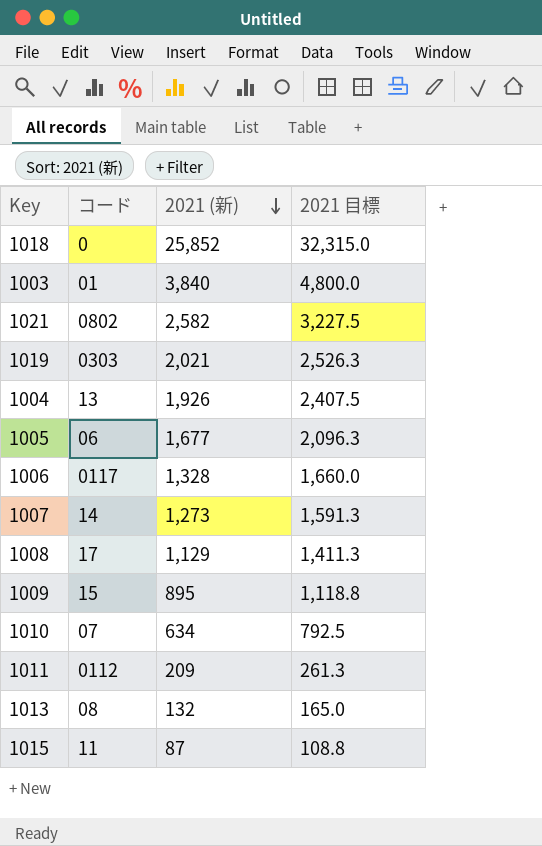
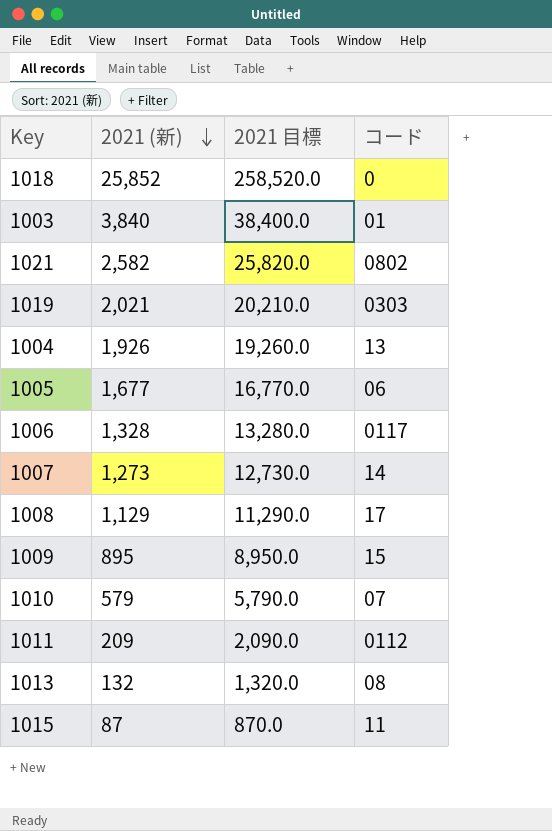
column 2021 目標 | formula: [2021 (新)] * 1.25 -> [2021 (新)] * 10
column コード | position: 2 -> 4
1010 | 2021 (新): 634 -> 579

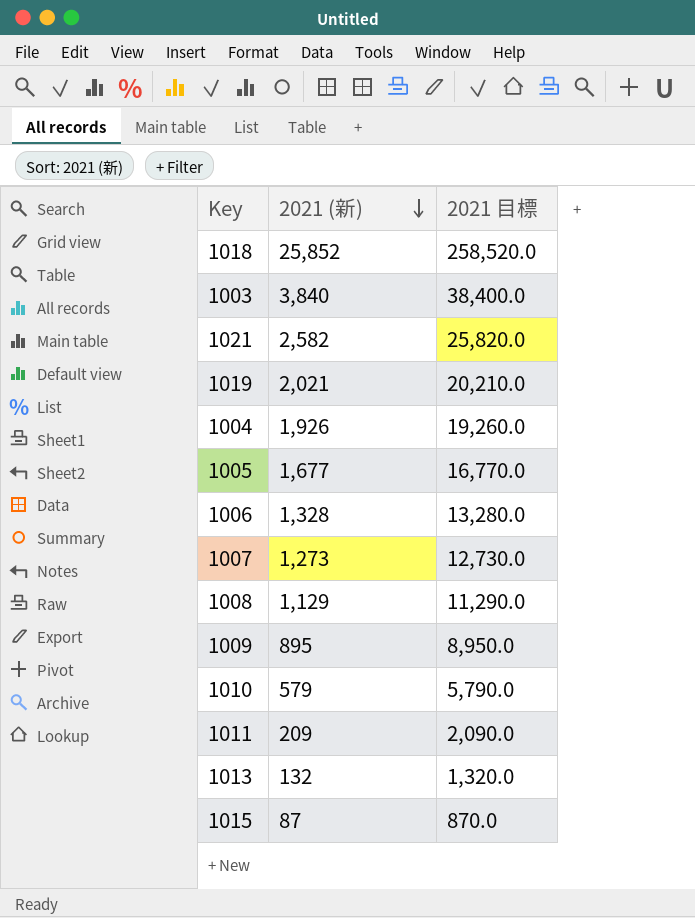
column コード | position: 4 -> none

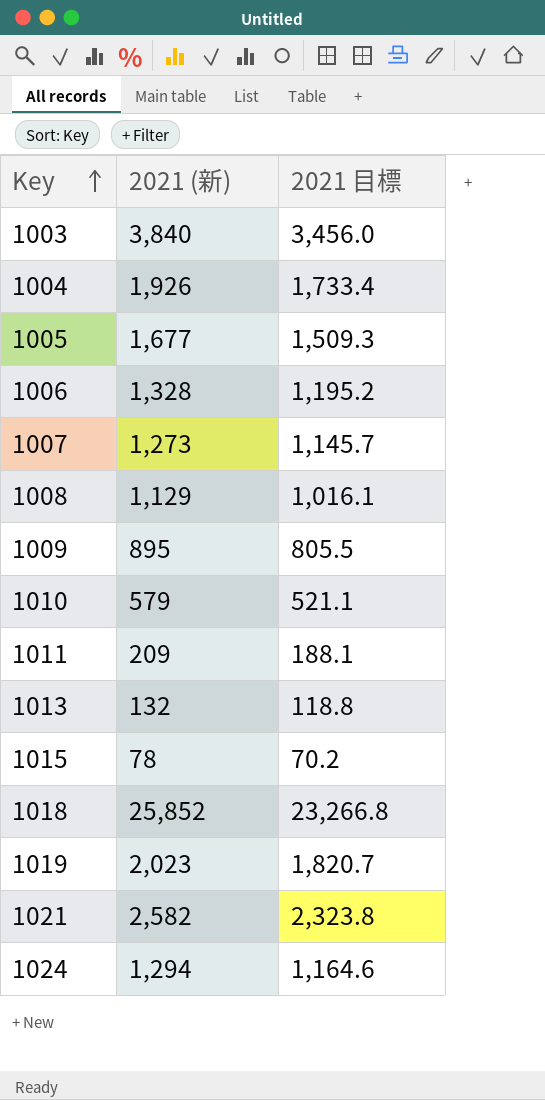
row order: 2021 (新) descending -> Key ascending
column 2021 目標 | formula: [2021 (新)] * 10 -> [2021 (新)] * 0.9
1015 | 2021 (新): 87 -> 78
1019 | 2021 (新): 2,021 -> 2,023
row 1024: none -> 1,294 | 1,164.6

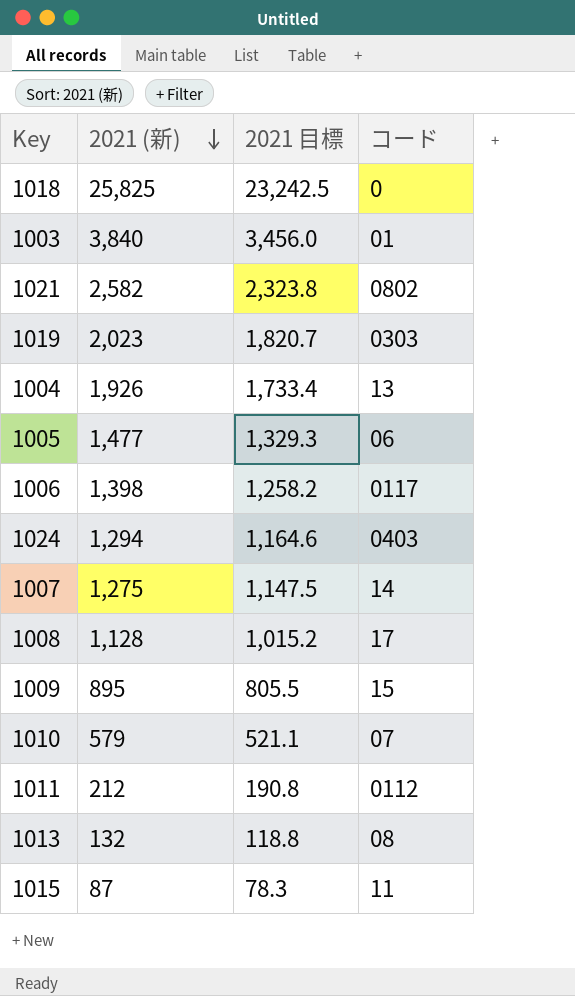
row order: Key ascending -> 2021 (新) descending
column コード | position: none -> 4
1018 | 2021 (新): 25,852 -> 25,825
1018 | 2021 目標: 23,266.8 -> 23,242.5
1005 | 2021 (新): 1,677 -> 1,477
1005 | 2021 目標: 1,509.3 -> 1,329.3
1006 | 2021 (新): 1,328 -> 1,398
1006 | 2021 目標: 1,195.2 -> 1,258.2
1007 | 2021 (新): 1,273 -> 1,275
1007 | 2021 目標: 1,145.7 -> 1,147.5
1008 | 2021 (新): 1,129 -> 1,128
1008 | 2021 目標: 1,016.1 -> 1,015.2
1011 | 2021 (新): 209 -> 212
1011 | 2021 目標: 188.1 -> 190.8
1015 | 2021 (新): 78 -> 87
1015 | 2021 目標: 70.2 -> 78.3

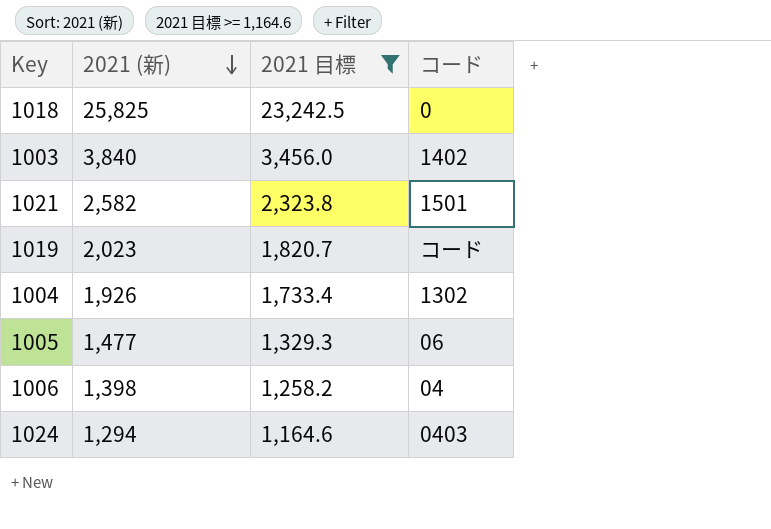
filter: none -> 2021 目標 >= 1,164.6
1003 | コード: 01 -> 1402
1021 | コード: 0802 -> 1501
1019 | コード: 0303 -> コード
1004 | コード: 13 -> 1302
1006 | コード: 0117 -> 04

